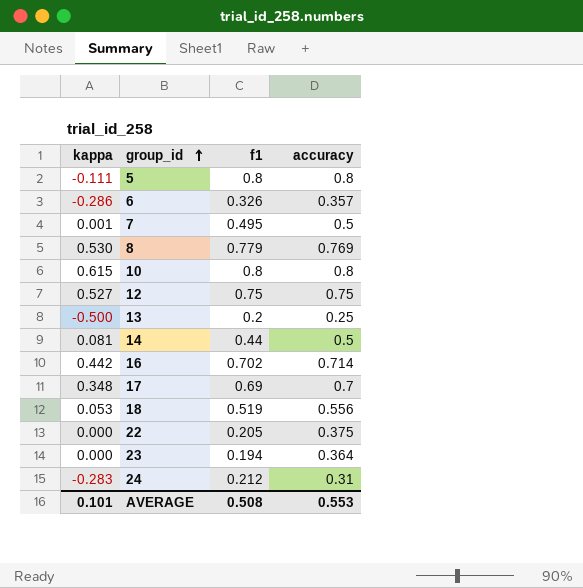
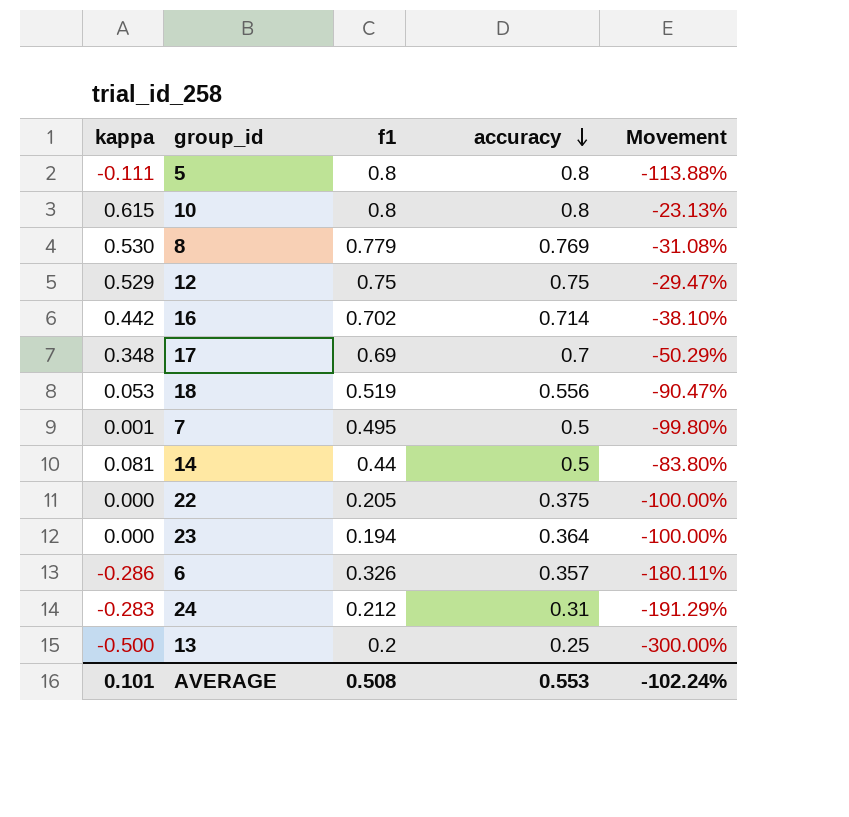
row order: group_id ascending -> accuracy descending
column Movement | formula: none -> ([kappa] - [accuracy]) / [accuracy]
12 | kappa: 0.527 -> 0.529

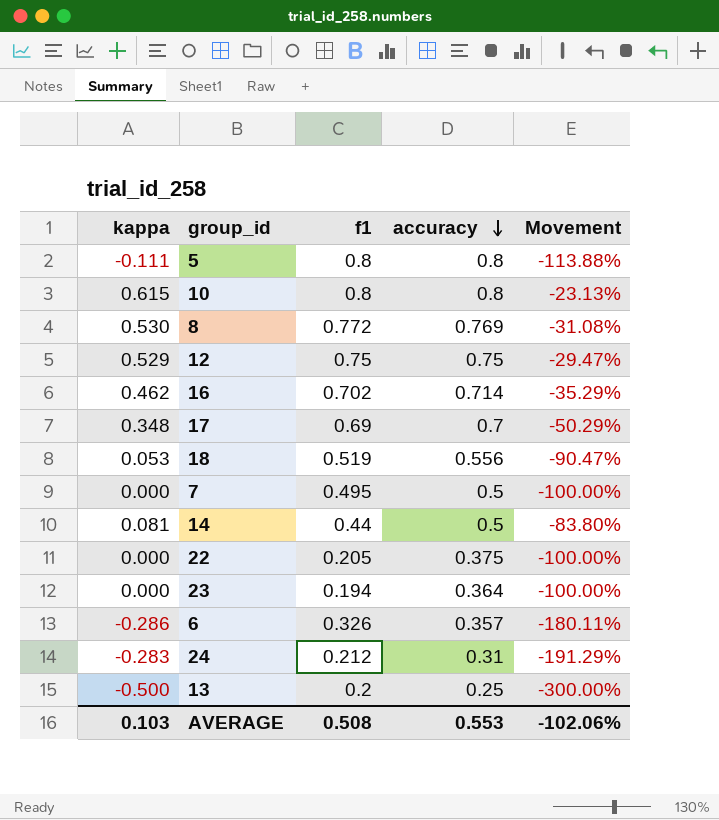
8 | f1: 0.779 -> 0.772
16 | kappa: 0.442 -> 0.462
16 | Movement: -38.10% -> -35.29%
7 | kappa: 0.001 -> 0.000
7 | Movement: -99.80% -> -100.00%
AVERAGE | kappa: 0.101 -> 0.103
AVERAGE | Movement: -102.24% -> -102.06%

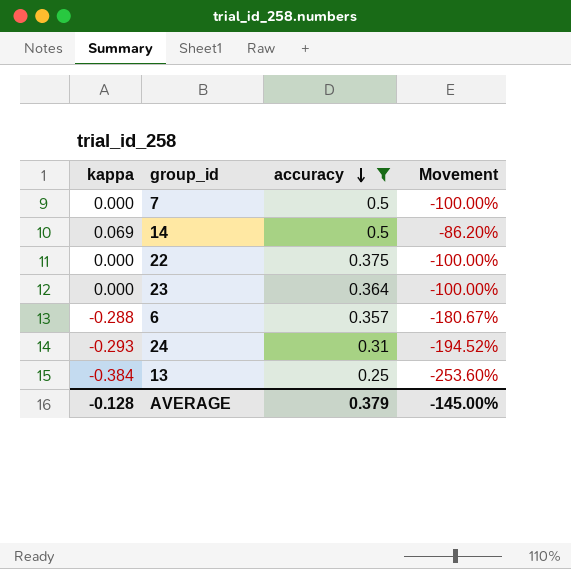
filter: none -> accuracy <= 0.5
column f1 | position: 3 -> none
14 | kappa: 0.081 -> 0.069
14 | Movement: -83.80% -> -86.20%
6 | kappa: -0.286 -> -0.288
6 | Movement: -180.11% -> -180.67%
24 | kappa: -0.283 -> -0.293
24 | Movement: -191.29% -> -194.52%
13 | kappa: -0.500 -> -0.384
13 | Movement: -300.00% -> -253.60%
AVERAGE | kappa: 0.103 -> -0.128
AVERAGE | accuracy: 0.553 -> 0.379
AVERAGE | Movement: -102.06% -> -145.00%

